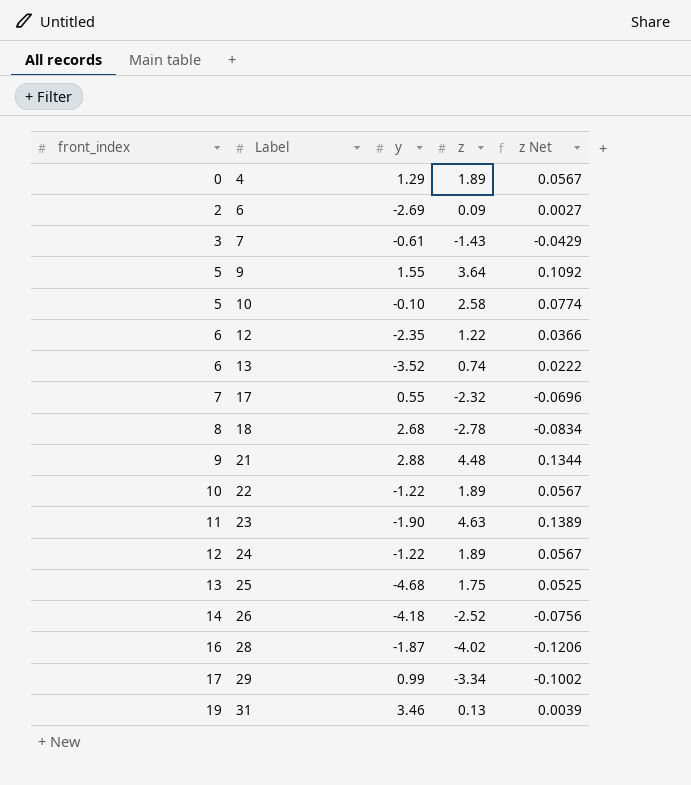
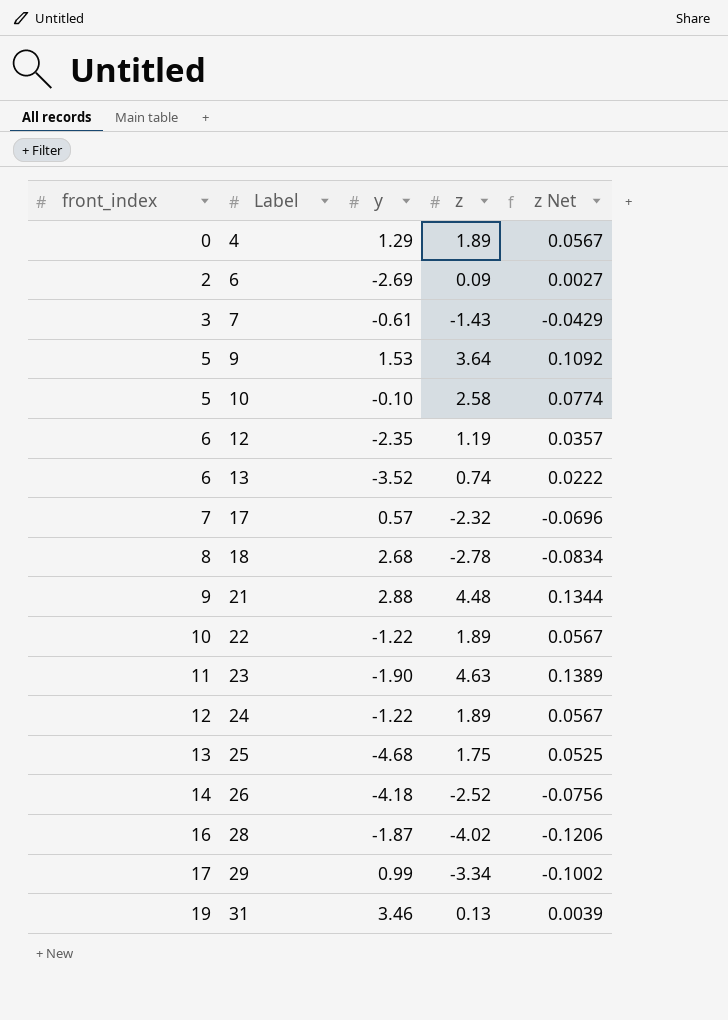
9 | y: 1.55 -> 1.53
12 | z: 1.22 -> 1.19
12 | z Net: 0.0366 -> 0.0357
17 | y: 0.55 -> 0.57

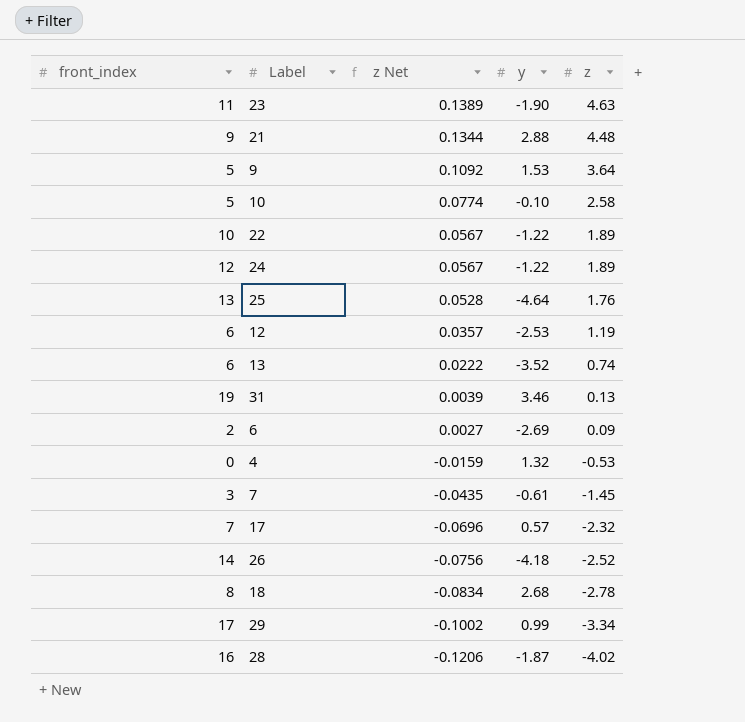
row order: front_index ascending -> z Net descending
column z Net | position: 5 -> 3
25 | z Net: 0.0525 -> 0.0528
25 | y: -4.68 -> -4.64
25 | z: 1.75 -> 1.76
12 | y: -2.35 -> -2.53
4 | z Net: 0.0567 -> -0.0159
4 | y: 1.29 -> 1.32
4 | z: 1.89 -> -0.53
7 | z Net: -0.0429 -> -0.0435
7 | z: -1.43 -> -1.45

